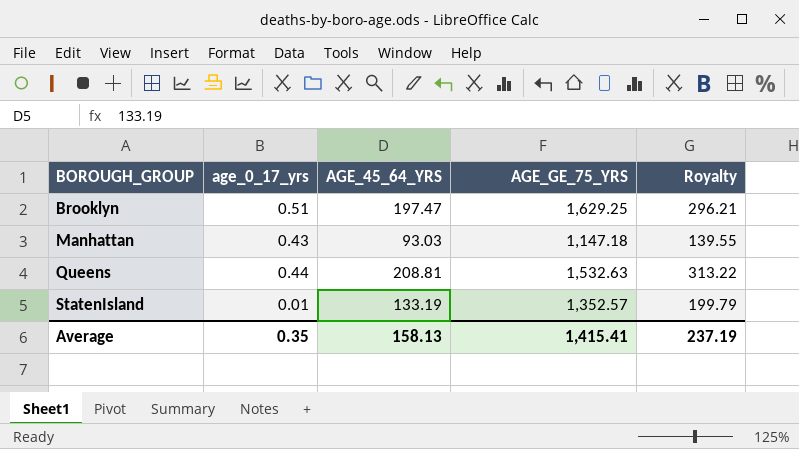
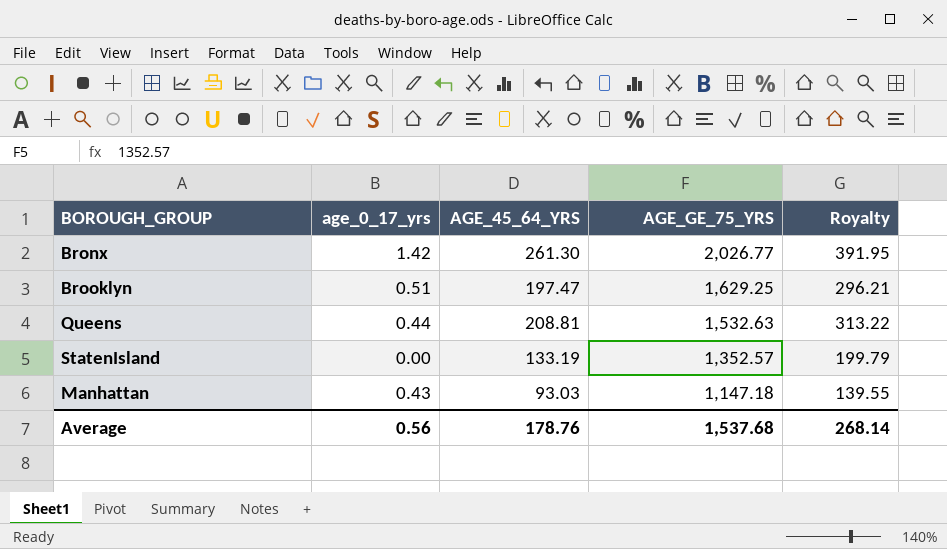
row order: BOROUGH_GROUP ascending -> AGE_GE_75_YRS descending
row Bronx: none -> 1.42 | 261.30 | 2,026.77 | 391.95
StatenIsland | age_0_17_yrs: 0.01 -> 0.00
Average | age_0_17_yrs: 0.35 -> 0.56
Average | AGE_45_64_YRS: 158.13 -> 178.76
Average | AGE_GE_75_YRS: 1,415.41 -> 1,537.68
Average | Royalty: 237.19 -> 268.14

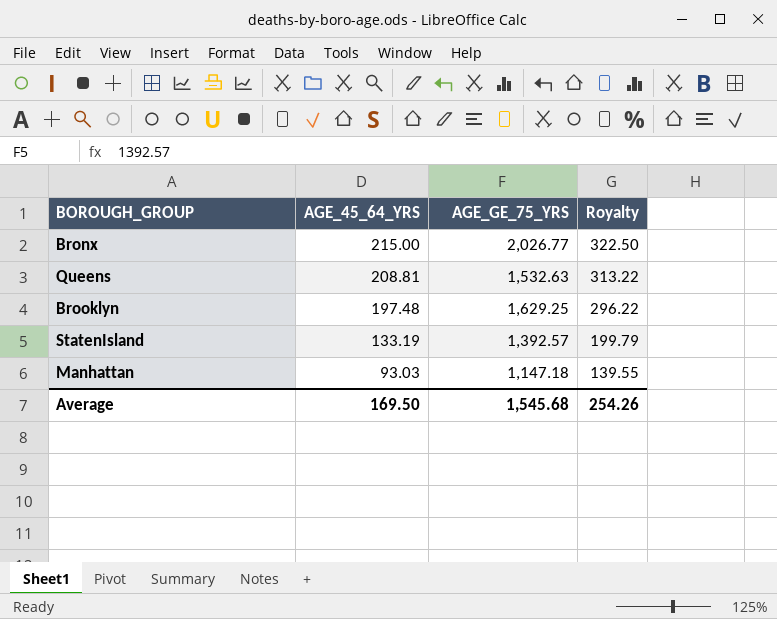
row order: AGE_GE_75_YRS descending -> AGE_45_64_YRS descending
column age_0_17_yrs | position: 2 -> none
Bronx | AGE_45_64_YRS: 261.30 -> 215.00
Bronx | Royalty: 391.95 -> 322.50
Brooklyn | AGE_45_64_YRS: 197.47 -> 197.48
Brooklyn | Royalty: 296.21 -> 296.22
StatenIsland | AGE_GE_75_YRS: 1,352.57 -> 1,392.57
Average | AGE_45_64_YRS: 178.76 -> 169.50
Average | AGE_GE_75_YRS: 1,537.68 -> 1,545.68
Average | Royalty: 268.14 -> 254.26

